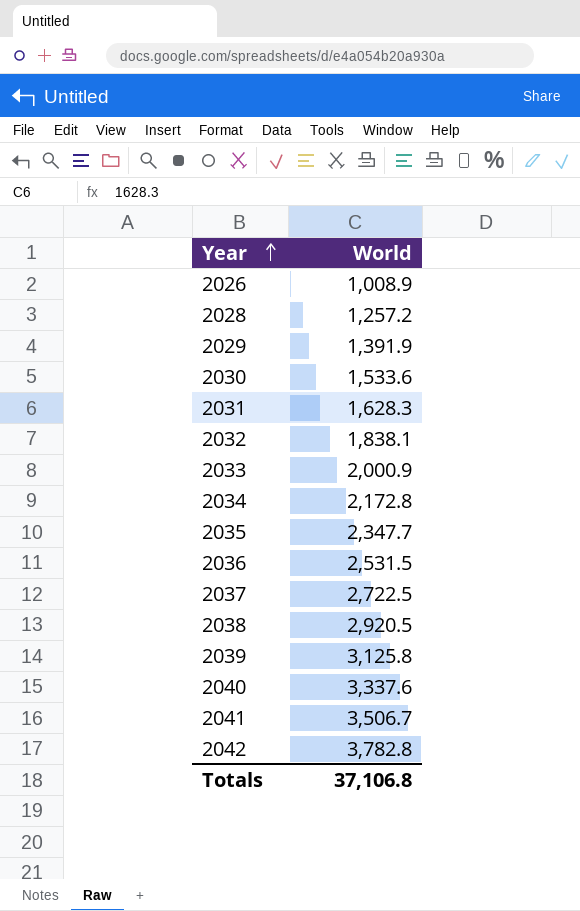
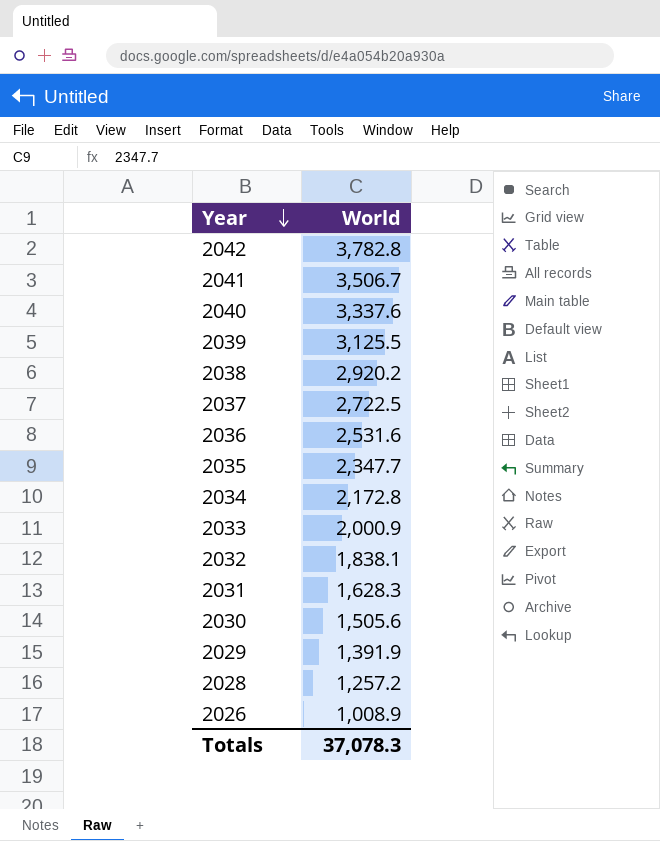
row order: Year ascending -> Year descending
2039 | World: 3,125.8 -> 3,125.5
2038 | World: 2,920.5 -> 2,920.2
2036 | World: 2,531.5 -> 2,531.6
2030 | World: 1,533.6 -> 1,505.6
Totals | World: 37,106.8 -> 37,078.3

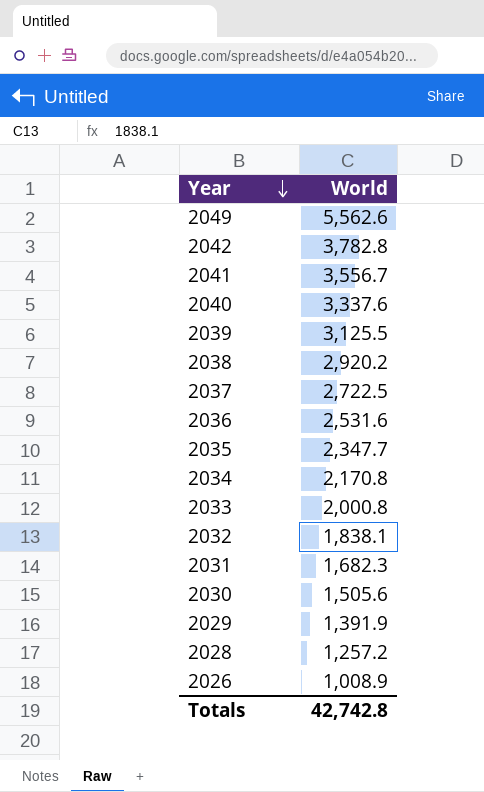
row 2049: none -> 5,562.6
2041 | World: 3,506.7 -> 3,556.7
2034 | World: 2,172.8 -> 2,170.8
2033 | World: 2,000.9 -> 2,000.8
2031 | World: 1,628.3 -> 1,682.3
Totals | World: 37,078.3 -> 42,742.8

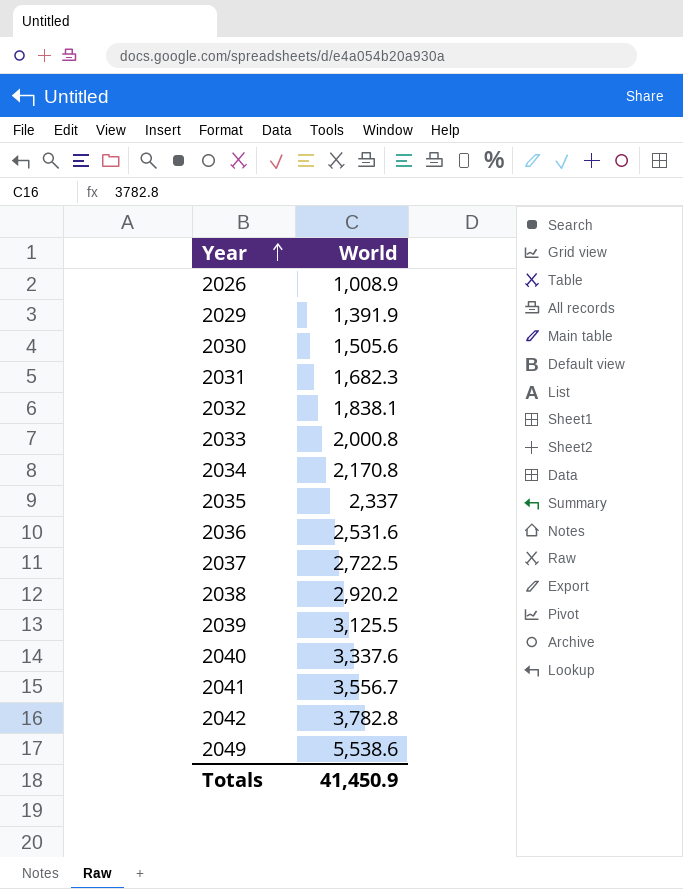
row order: Year descending -> Year ascending
row 2028: 1,257.2 -> none
2035 | World: 2,347.7 -> 2,337
2049 | World: 5,562.6 -> 5,538.6
Totals | World: 42,742.8 -> 41,450.9

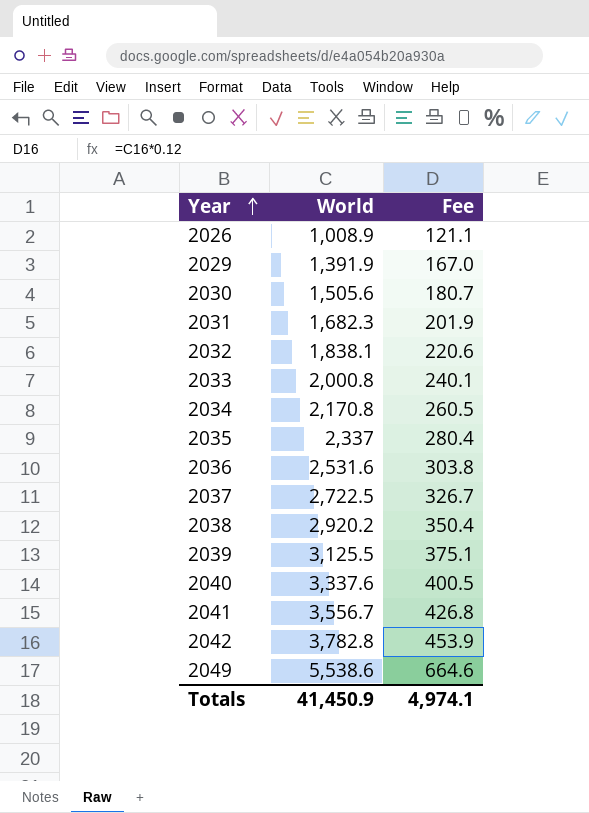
column Fee | formula: none -> [World] * 0.12

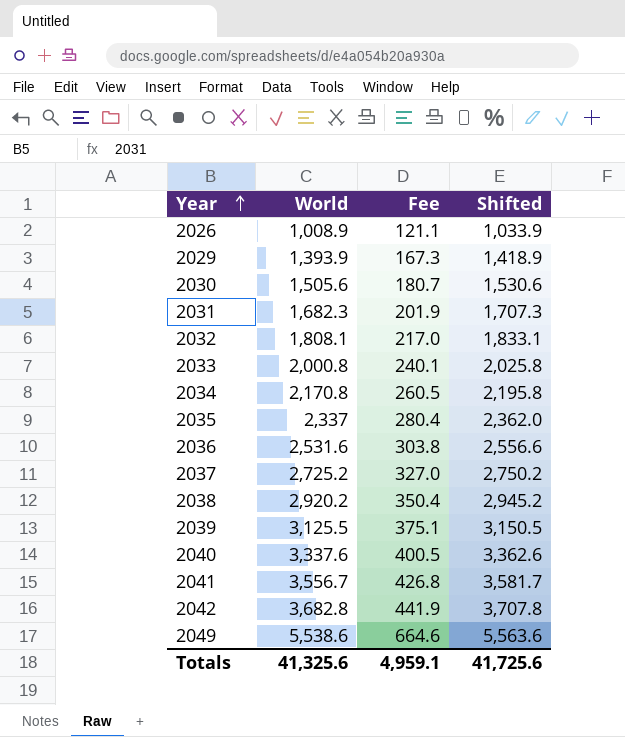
column Shifted | formula: none -> [World] + 25
2029 | World: 1,391.9 -> 1,393.9
2029 | Fee: 167.0 -> 167.3
2032 | World: 1,838.1 -> 1,808.1
2032 | Fee: 220.6 -> 217.0
2037 | World: 2,722.5 -> 2,725.2
2037 | Fee: 326.7 -> 327.0
2042 | World: 3,782.8 -> 3,682.8
2042 | Fee: 453.9 -> 441.9
Totals | World: 41,450.9 -> 41,325.6
Totals | Fee: 4,974.1 -> 4,959.1

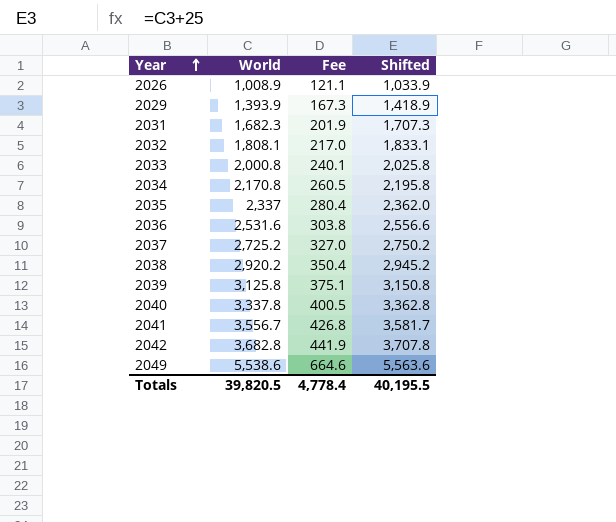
row 2030: 1,505.6 | 180.7 | 1,530.6 -> none
2039 | World: 3,125.5 -> 3,125.8
2039 | Shifted: 3,150.5 -> 3,150.8
2040 | World: 3,337.6 -> 3,337.8
2040 | Shifted: 3,362.6 -> 3,362.8
Totals | World: 41,325.6 -> 39,820.5
Totals | Fee: 4,959.1 -> 4,778.4
Totals | Shifted: 41,725.6 -> 40,195.5

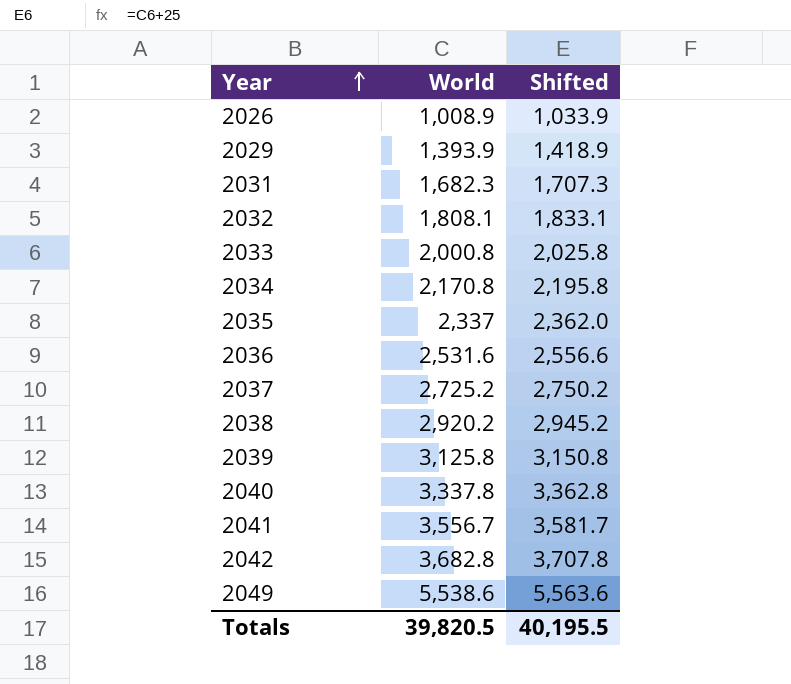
column Fee | formula: [World] * 0.12 -> none

